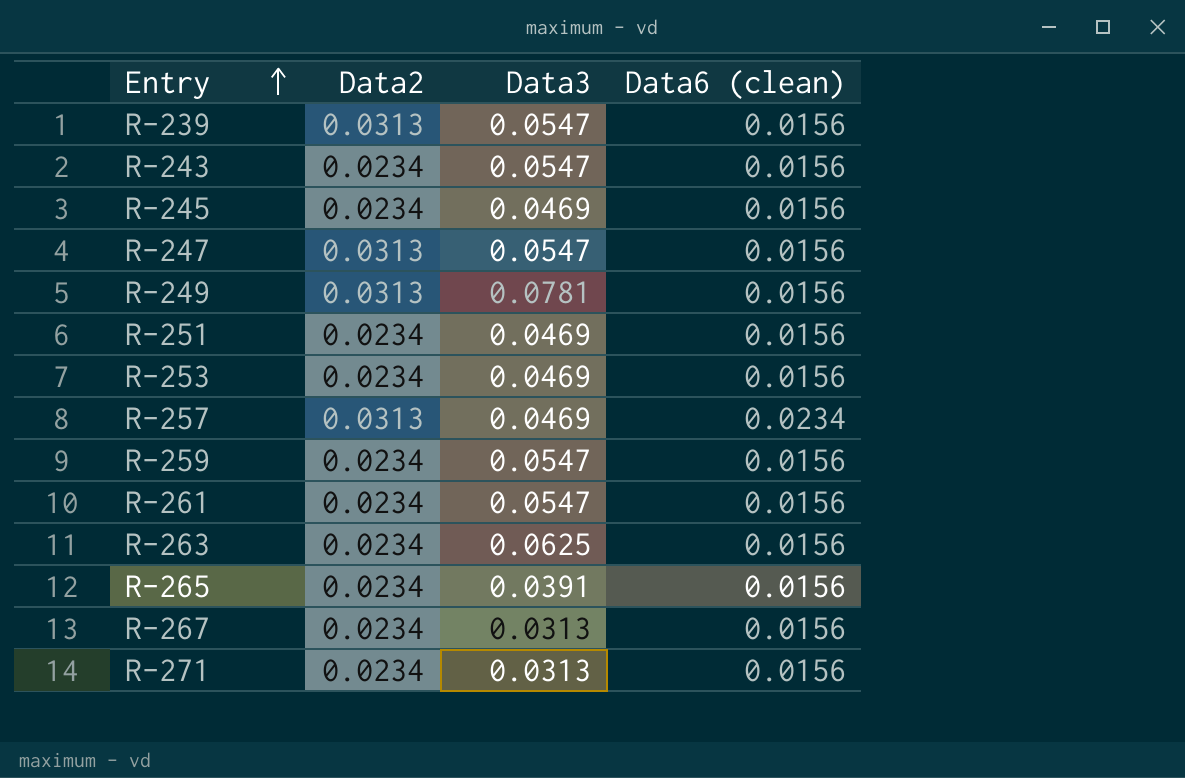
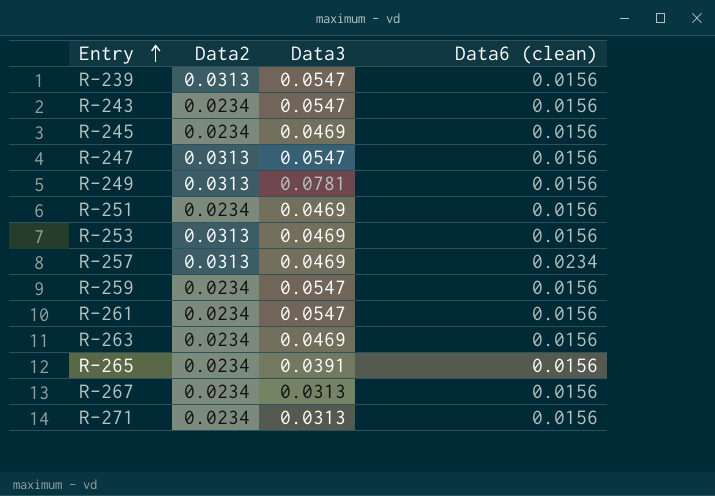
R-253 | Data2: 0.0234 -> 0.0313
R-263 | Data3: 0.0625 -> 0.0469

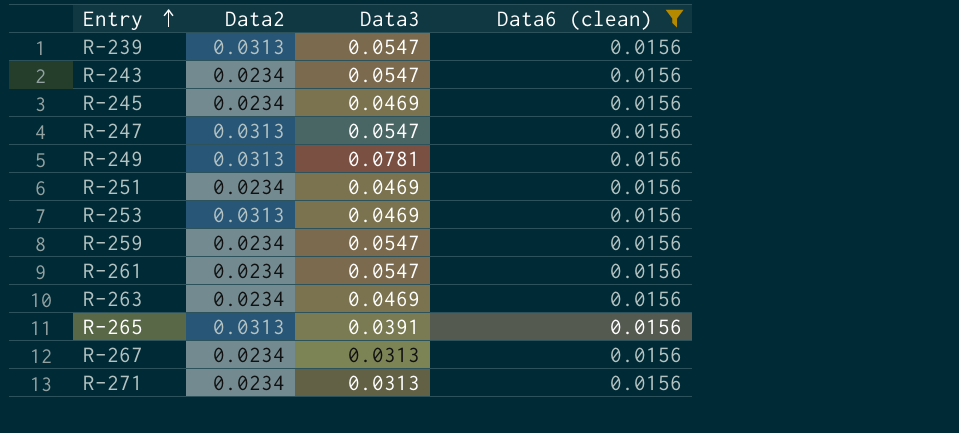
filter: none -> Data6 (clean) = 0.0156
R-265 | Data2: 0.0234 -> 0.0313

